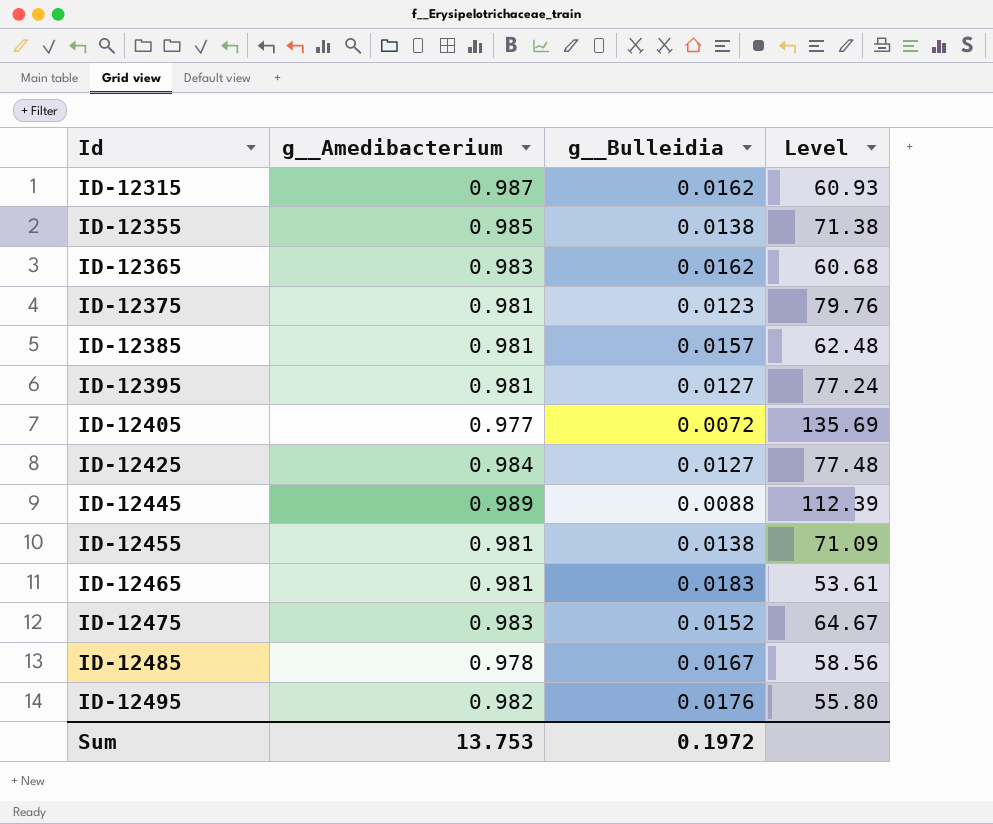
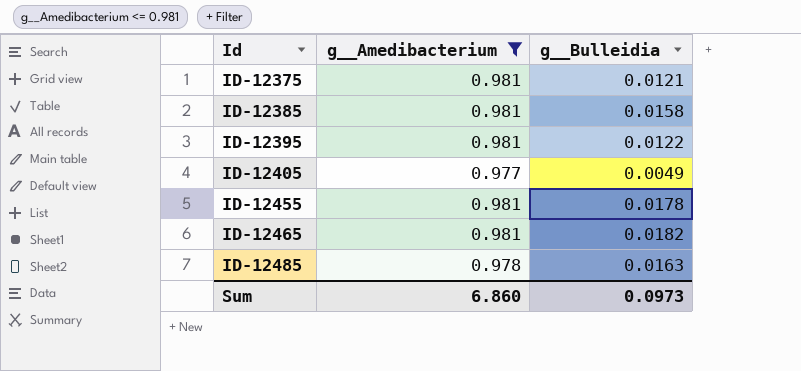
filter: none -> g__Amedibacterium <= 0.981
column Level | formula: [g__Amedibacterium] / [g__Bulleidia] -> none
ID-12375 | g__Bulleidia: 0.0123 -> 0.0121
ID-12385 | g__Bulleidia: 0.0157 -> 0.0158
ID-12395 | g__Bulleidia: 0.0127 -> 0.0122
ID-12405 | g__Bulleidia: 0.0072 -> 0.0049
ID-12455 | g__Bulleidia: 0.0138 -> 0.0178
ID-12465 | g__Bulleidia: 0.0183 -> 0.0182
ID-12485 | g__Bulleidia: 0.0167 -> 0.0163
Sum | g__Amedibacterium: 13.753 -> 6.860
Sum | g__Bulleidia: 0.1972 -> 0.0973

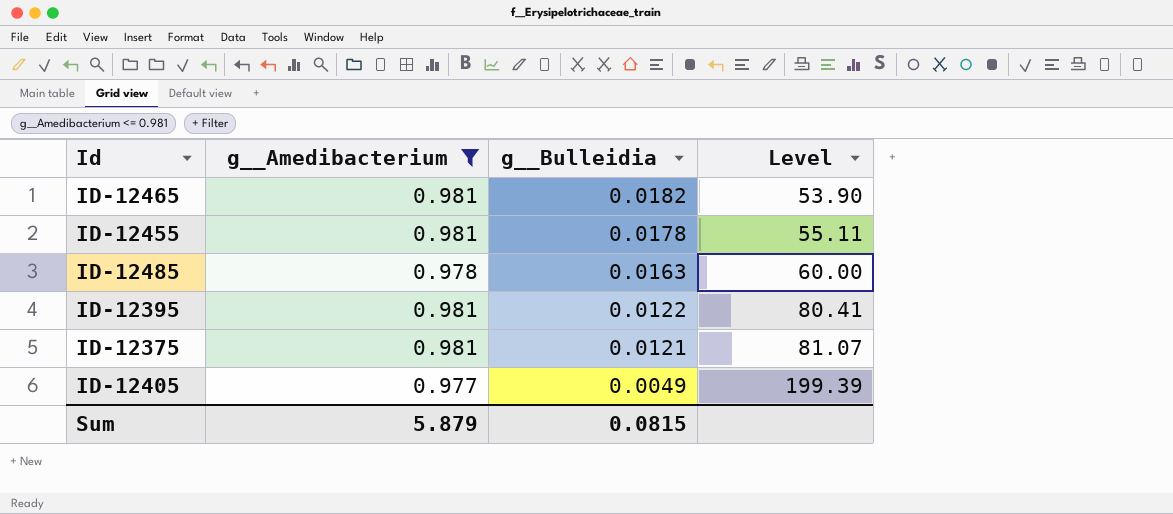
row order: Id ascending -> g__Bulleidia descending
column Level | formula: none -> [g__Amedibacterium] / [g__Bulleidia]
row ID-12385: 0.981 | 0.0158 -> none
Sum | g__Amedibacterium: 6.860 -> 5.879
Sum | g__Bulleidia: 0.0973 -> 0.0815

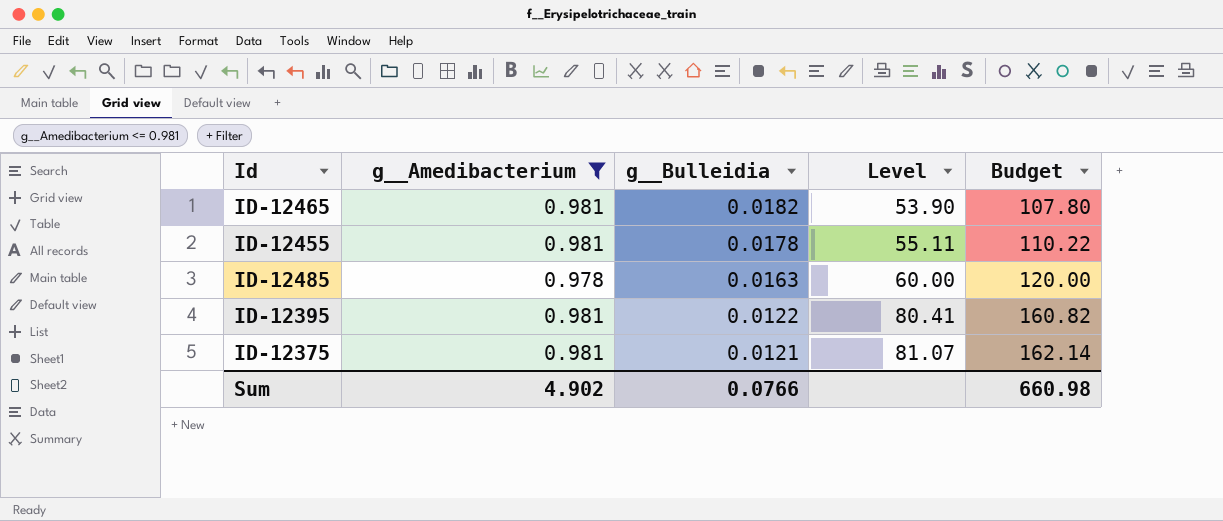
column Budget | formula: none -> [Level] * 2
row ID-12405: 0.977 | 0.0049 | 199.39 -> none
Sum | g__Amedibacterium: 5.879 -> 4.902
Sum | g__Bulleidia: 0.0815 -> 0.0766

